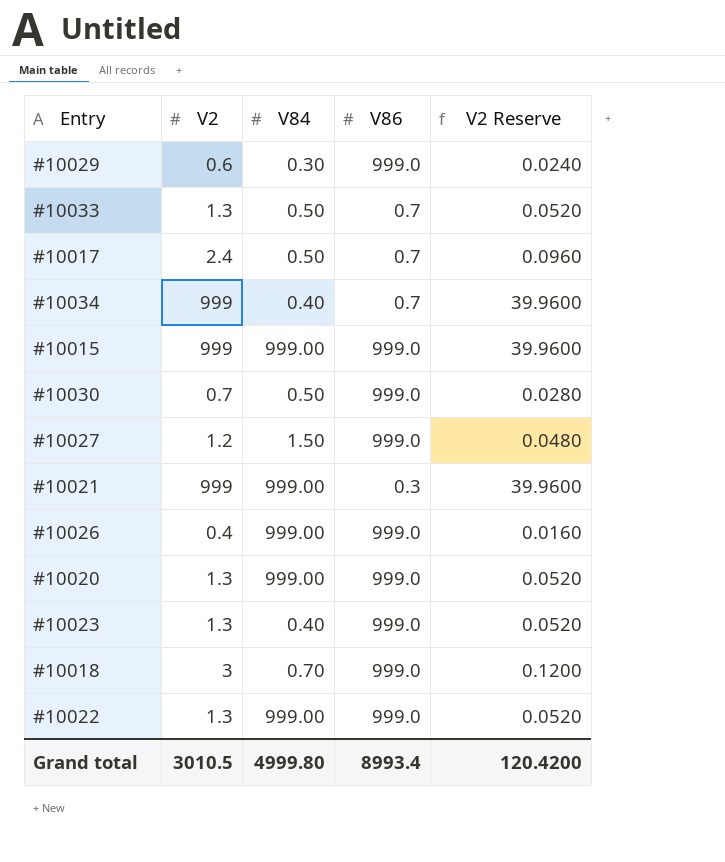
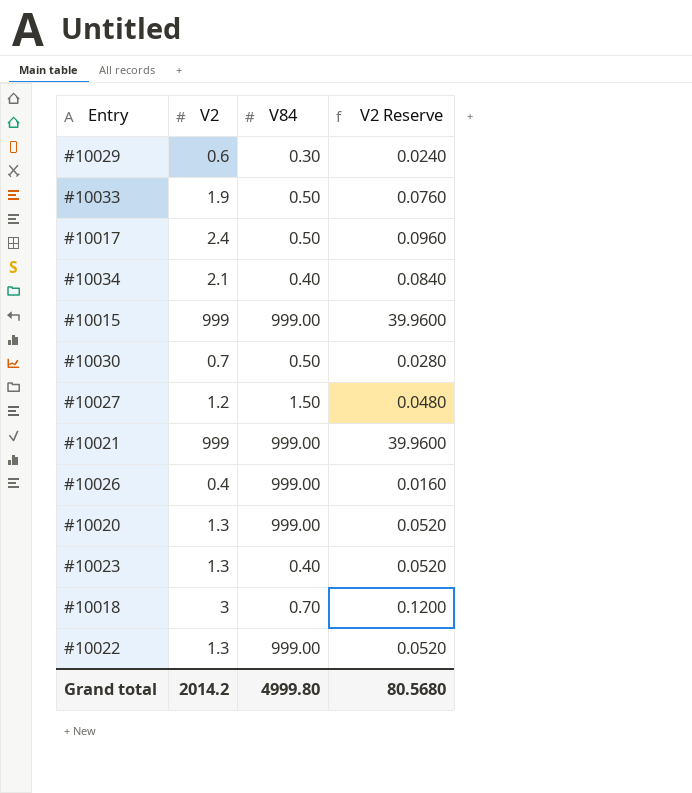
column V86 | position: 4 -> none
#10033 | V2: 1.3 -> 1.9
#10033 | V2 Reserve: 0.0520 -> 0.0760
#10034 | V2: 999 -> 2.1
#10034 | V2 Reserve: 39.9600 -> 0.0840
Grand total | V2: 3010.5 -> 2014.2
Grand total | V2 Reserve: 120.4200 -> 80.5680

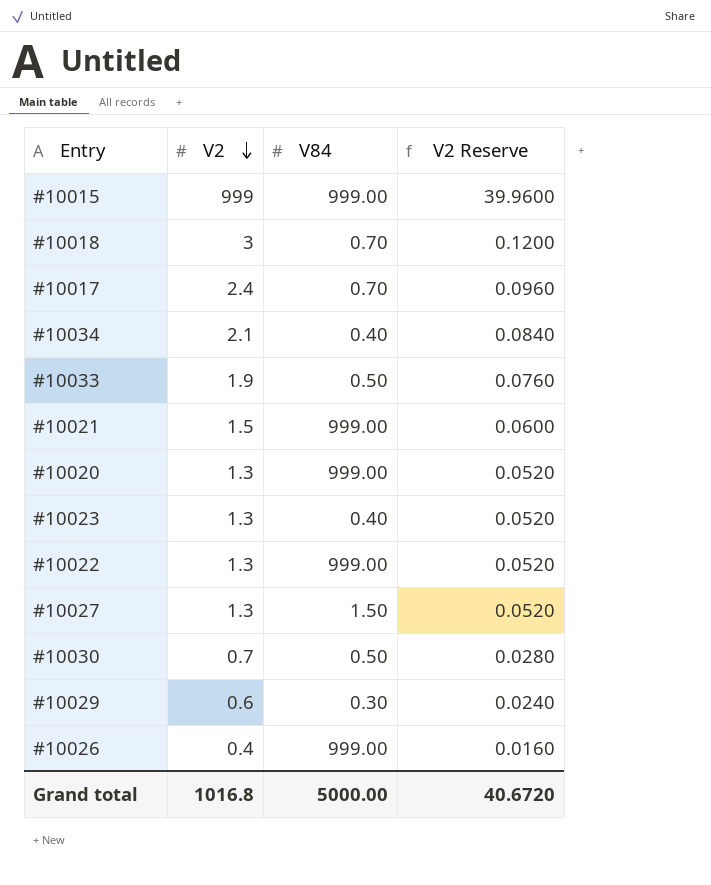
row order: none -> V2 descending
#10017 | V84: 0.50 -> 0.70
#10021 | V2: 999 -> 1.5
#10021 | V2 Reserve: 39.9600 -> 0.0600
#10027 | V2: 1.2 -> 1.3
#10027 | V2 Reserve: 0.0480 -> 0.0520
Grand total | V2: 2014.2 -> 1016.8
Grand total | V84: 4999.80 -> 5000.00
Grand total | V2 Reserve: 80.5680 -> 40.6720

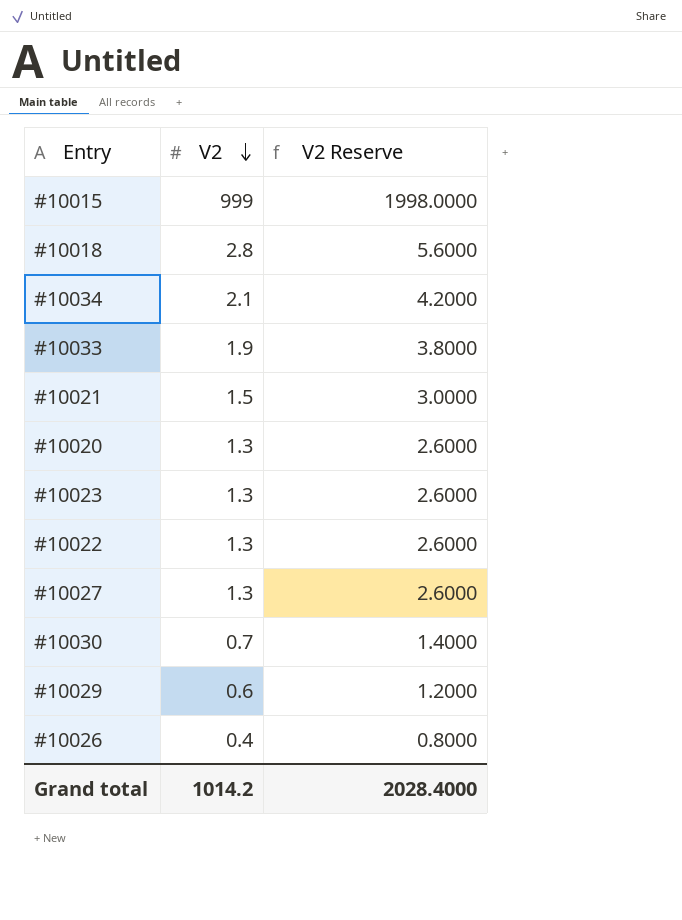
column V84 | position: 3 -> none
column V2 Reserve | formula: [V2] * 0.04 -> [V2] * 2
row #10017: 2.4 | 0.70 | 0.0960 -> none
#10018 | V2: 3 -> 2.8
Grand total | V2: 1016.8 -> 1014.2
Grand total | V2 Reserve: 40.6720 -> 2028.4000

